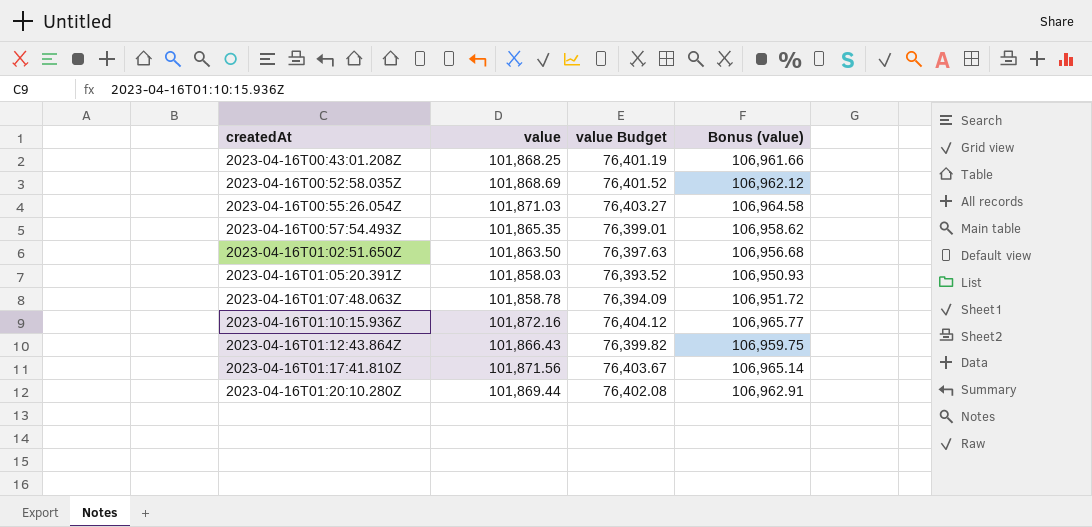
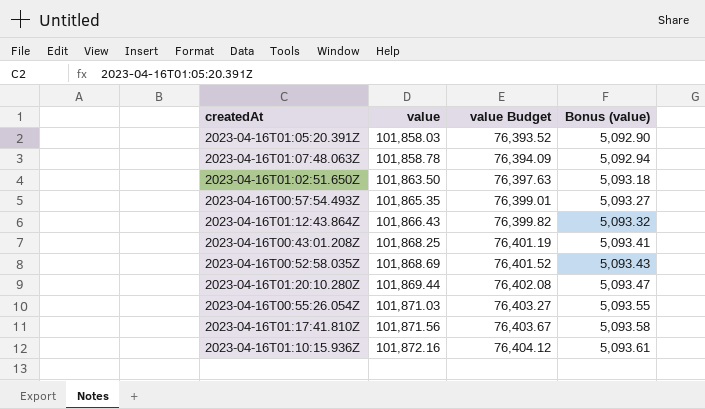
row order: createdAt ascending -> value ascending
column Bonus (value) | formula: [value] * 1.05 -> [value] * 0.05

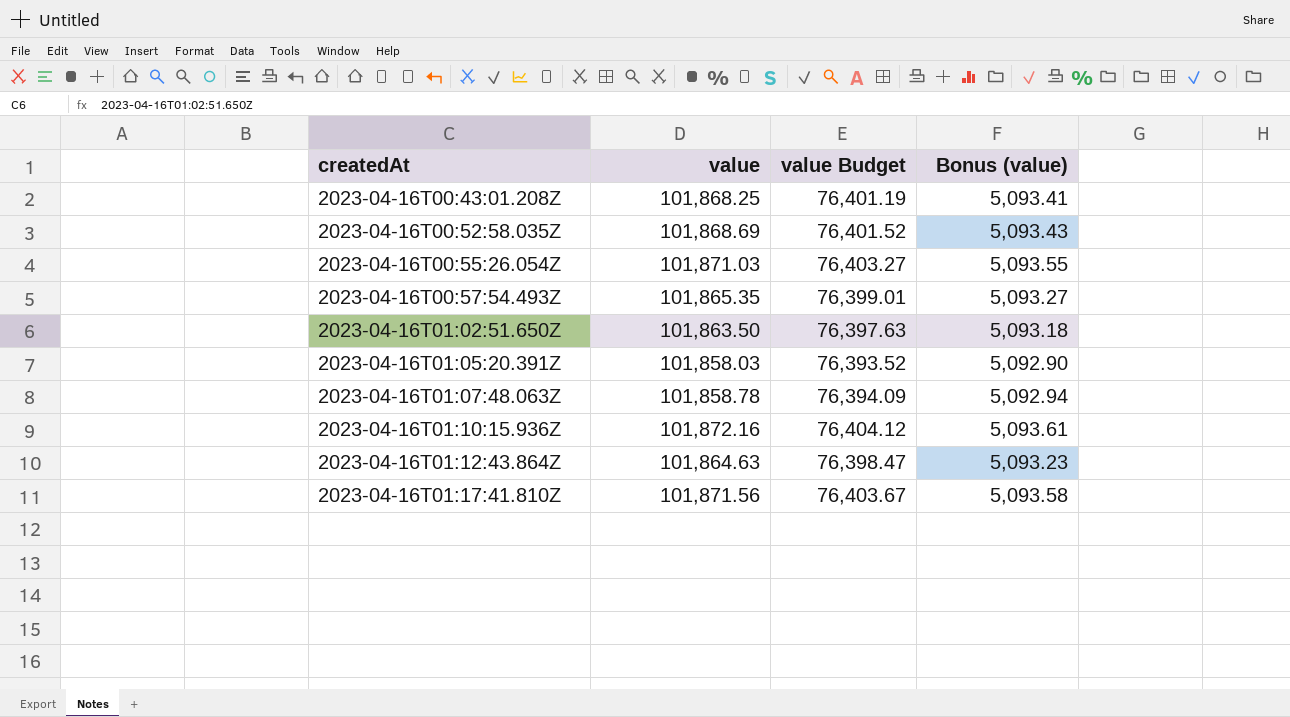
row order: value ascending -> createdAt ascending
row 2023-04-16T01:20:10.280Z: 101,869.44 | 76,402.08 | 5,093.47 -> none
2023-04-16T01:12:43.864Z | value: 101,866.43 -> 101,864.63
2023-04-16T01:12:43.864Z | value Budget: 76,399.82 -> 76,398.47
2023-04-16T01:12:43.864Z | Bonus (value): 5,093.32 -> 5,093.23

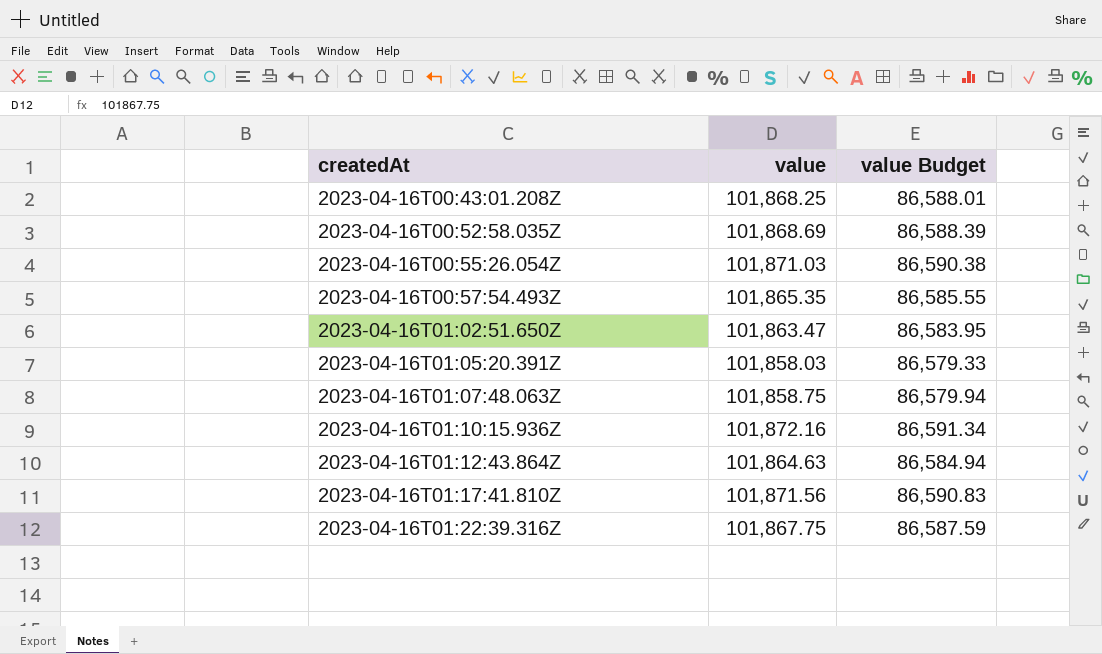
column Bonus (value) | formula: [value] * 0.05 -> none
column value Budget | formula: [value] * 0.75 -> [value] * 0.85
2023-04-16T01:02:51.650Z | value: 101,863.50 -> 101,863.47
2023-04-16T01:07:48.063Z | value: 101,858.78 -> 101,858.75
row 2023-04-16T01:22:39.316Z: none -> 101,867.75 | 86,587.59

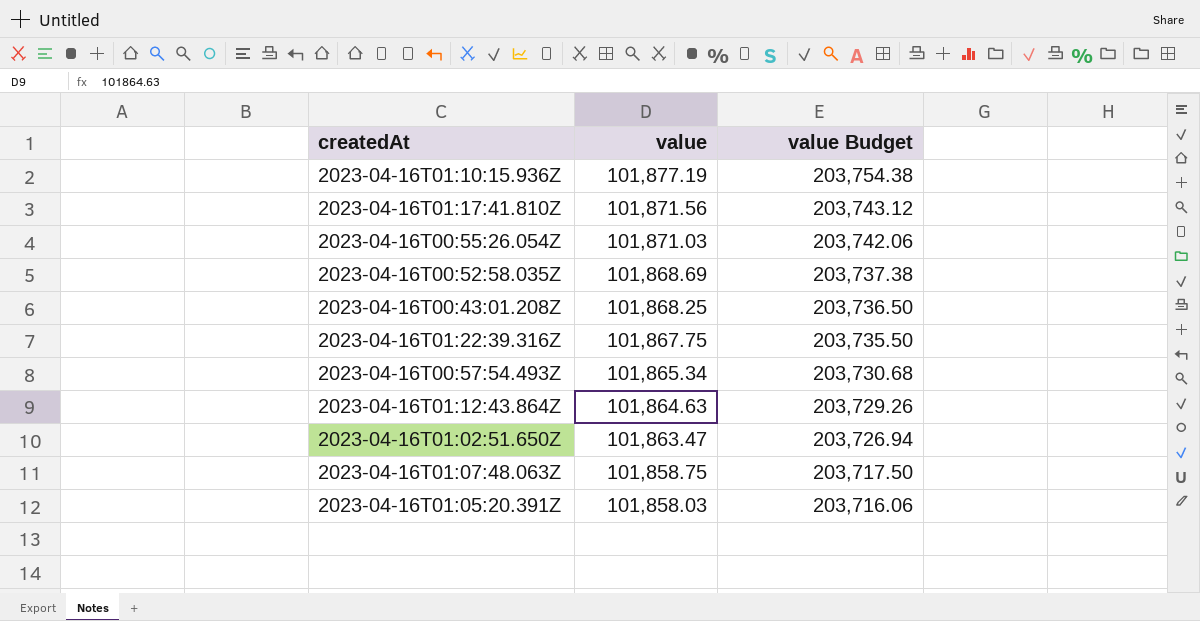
row order: createdAt ascending -> value descending
column value Budget | formula: [value] * 0.85 -> [value] * 2
2023-04-16T01:10:15.936Z | value: 101,872.16 -> 101,877.19
2023-04-16T00:57:54.493Z | value: 101,865.35 -> 101,865.34

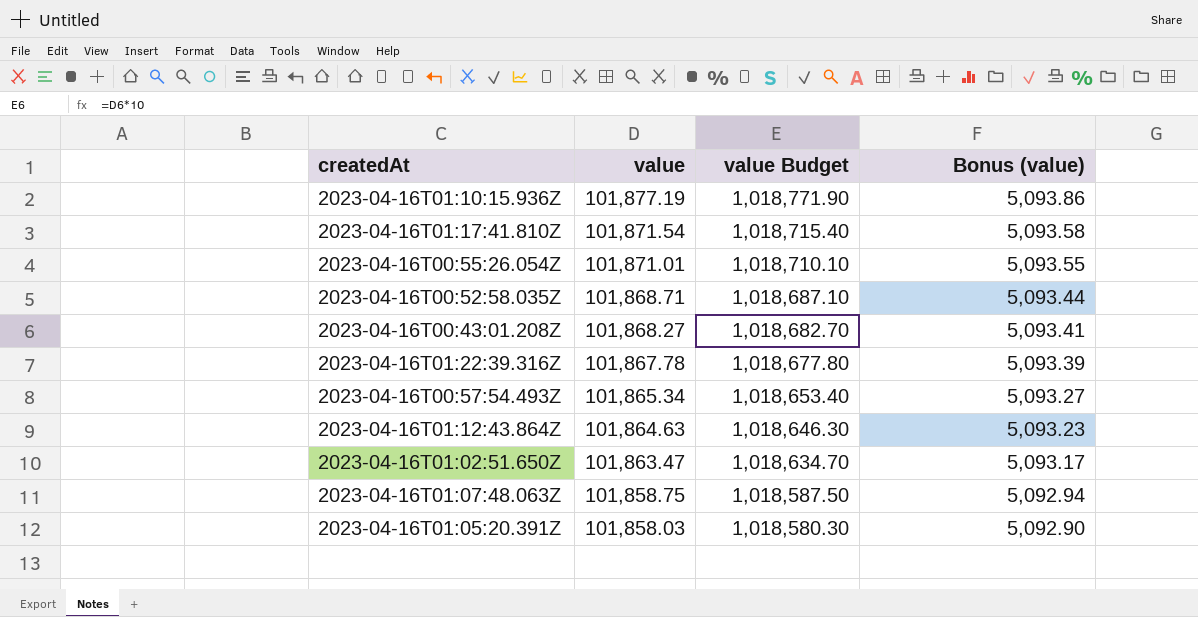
column value Budget | formula: [value] * 2 -> [value] * 10
column Bonus (value) | formula: none -> [value] * 0.05
2023-04-16T01:17:41.810Z | value: 101,871.56 -> 101,871.54
2023-04-16T00:55:26.054Z | value: 101,871.03 -> 101,871.01
2023-04-16T00:52:58.035Z | value: 101,868.69 -> 101,868.71
2023-04-16T00:43:01.208Z | value: 101,868.25 -> 101,868.27
2023-04-16T01:22:39.316Z | value: 101,867.75 -> 101,867.78

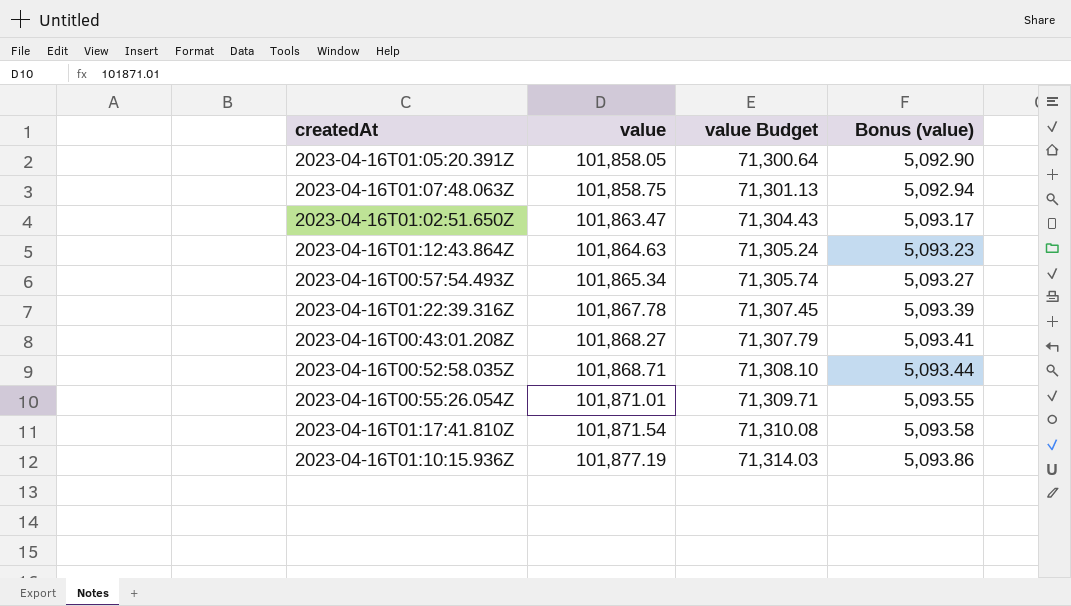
row order: value descending -> value ascending
column value Budget | formula: [value] * 10 -> [value] * 0.7
2023-04-16T01:05:20.391Z | value: 101,858.03 -> 101,858.05

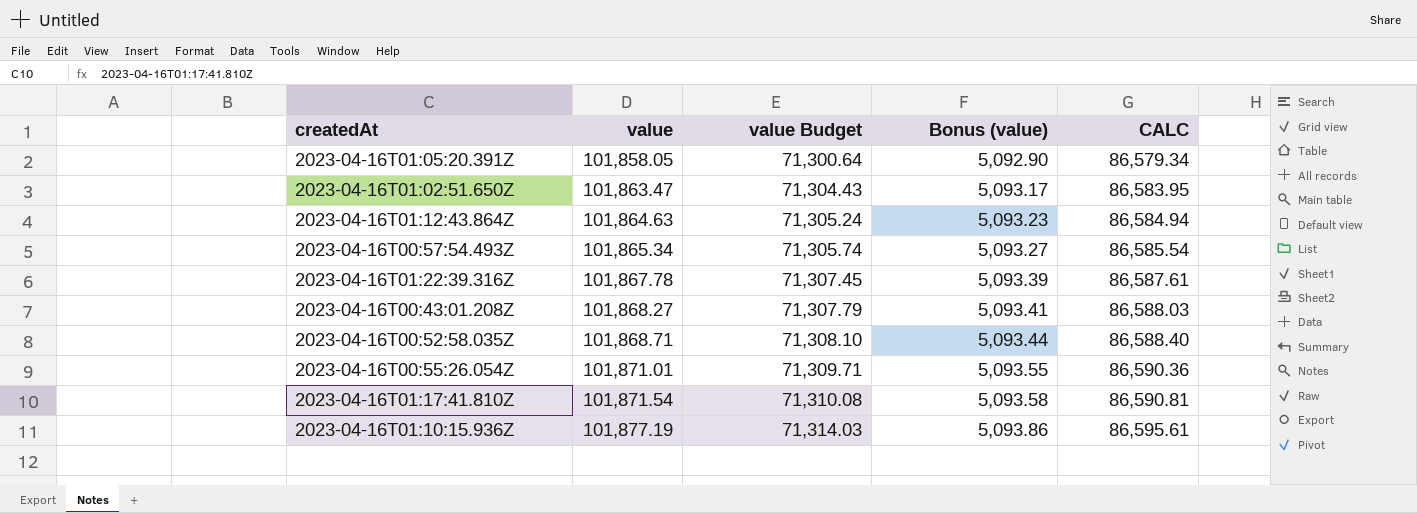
column CALC | formula: none -> [value] * 0.85
row 2023-04-16T01:07:48.063Z: 101,858.75 | 71,301.13 | 5,092.94 -> none

